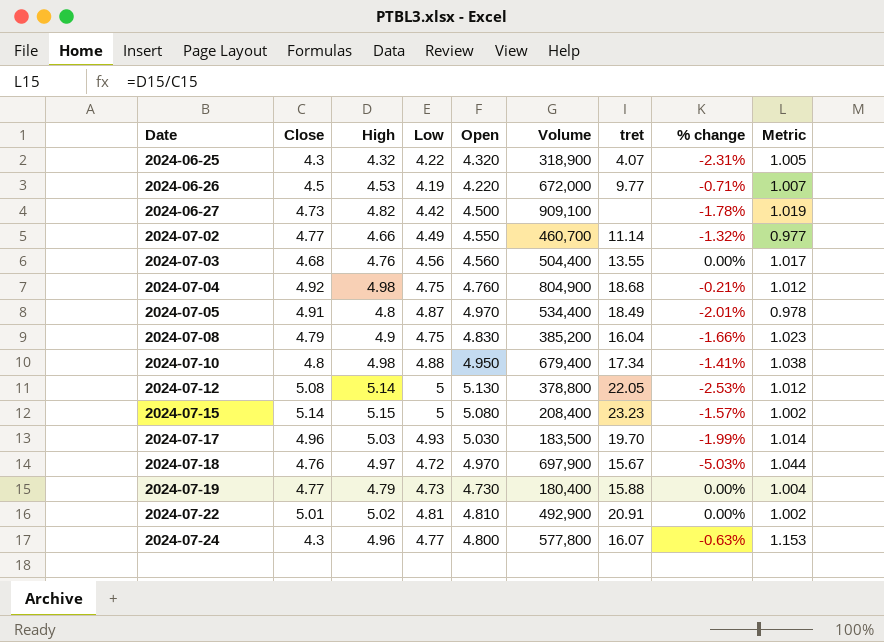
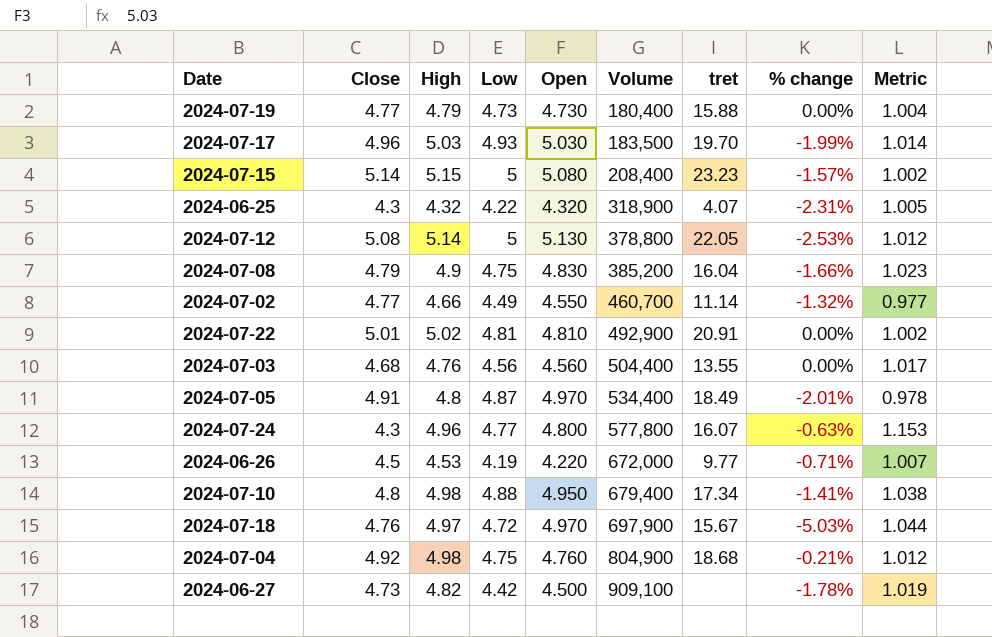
row order: Date ascending -> Volume ascending

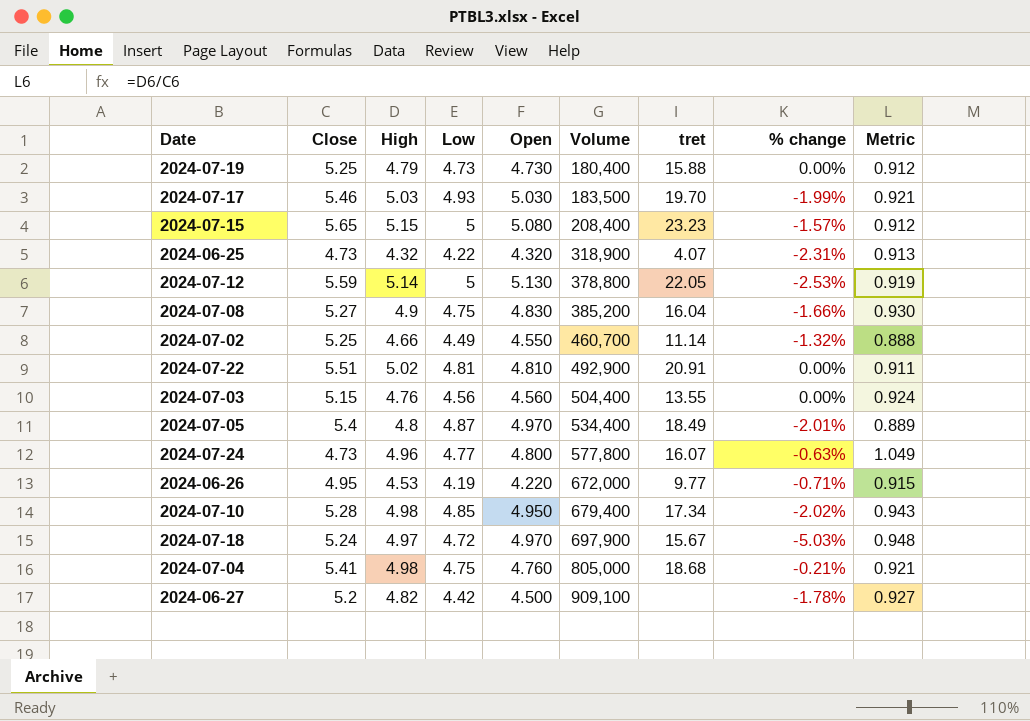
2024-07-19 | Close: 4.77 -> 5.25
2024-07-19 | Metric: 1.004 -> 0.912
2024-07-17 | Close: 4.96 -> 5.46
2024-07-17 | Metric: 1.014 -> 0.921
2024-07-15 | Close: 5.14 -> 5.65
2024-07-15 | Metric: 1.002 -> 0.912
2024-06-25 | Close: 4.3 -> 4.73
2024-06-25 | Metric: 1.005 -> 0.913
2024-07-12 | Close: 5.08 -> 5.59
2024-07-12 | Metric: 1.012 -> 0.919
2024-07-08 | Close: 4.79 -> 5.27
2024-07-08 | Metric: 1.023 -> 0.930
2024-07-02 | Close: 4.77 -> 5.25
2024-07-02 | Metric: 0.977 -> 0.888
2024-07-22 | Close: 5.01 -> 5.51
2024-07-22 | Metric: 1.002 -> 0.911
2024-07-03 | Close: 4.68 -> 5.15
2024-07-03 | Metric: 1.017 -> 0.924
2024-07-05 | Close: 4.91 -> 5.4
2024-07-05 | Metric: 0.978 -> 0.889
2024-07-24 | Close: 4.3 -> 4.73
2024-07-24 | Metric: 1.153 -> 1.049
2024-06-26 | Close: 4.5 -> 4.95
2024-06-26 | Metric: 1.007 -> 0.915
2024-07-10 | Close: 4.8 -> 5.28
2024-07-10 | Low: 4.88 -> 4.85
2024-07-10 | % change: -1.41% -> -2.02%
2024-07-10 | Metric: 1.038 -> 0.943
2024-07-18 | Close: 4.76 -> 5.24
2024-07-18 | Metric: 1.044 -> 0.948
2024-07-04 | Close: 4.92 -> 5.41
2024-07-04 | Volume: 804,900 -> 805,000
2024-07-04 | Metric: 1.012 -> 0.921
2024-06-27 | Close: 4.73 -> 5.2
2024-06-27 | Metric: 1.019 -> 0.927

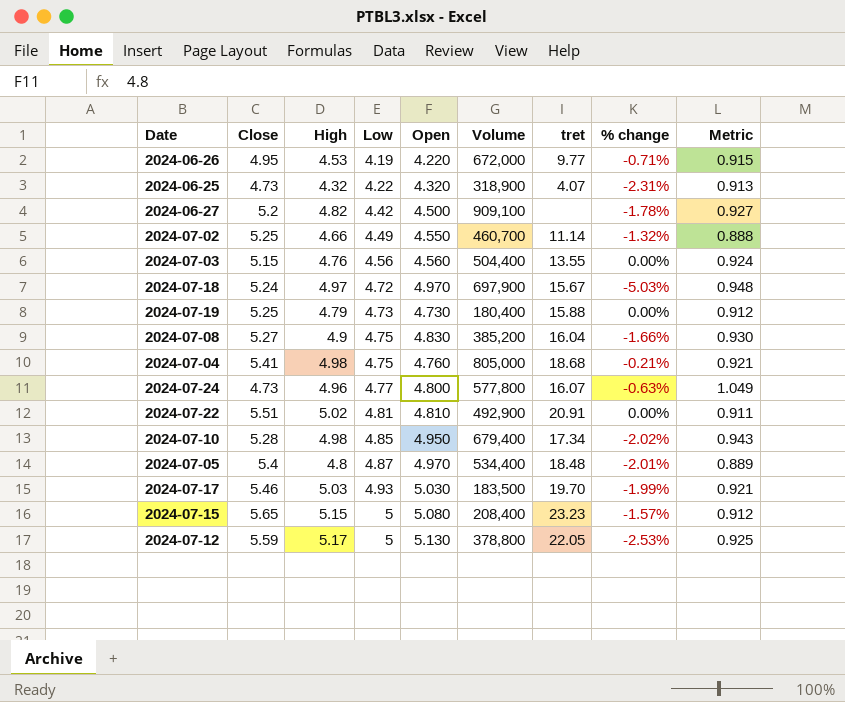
row order: Volume ascending -> Low ascending
2024-07-05 | tret: 18.49 -> 18.48
2024-07-12 | High: 5.14 -> 5.17
2024-07-12 | Metric: 0.919 -> 0.925

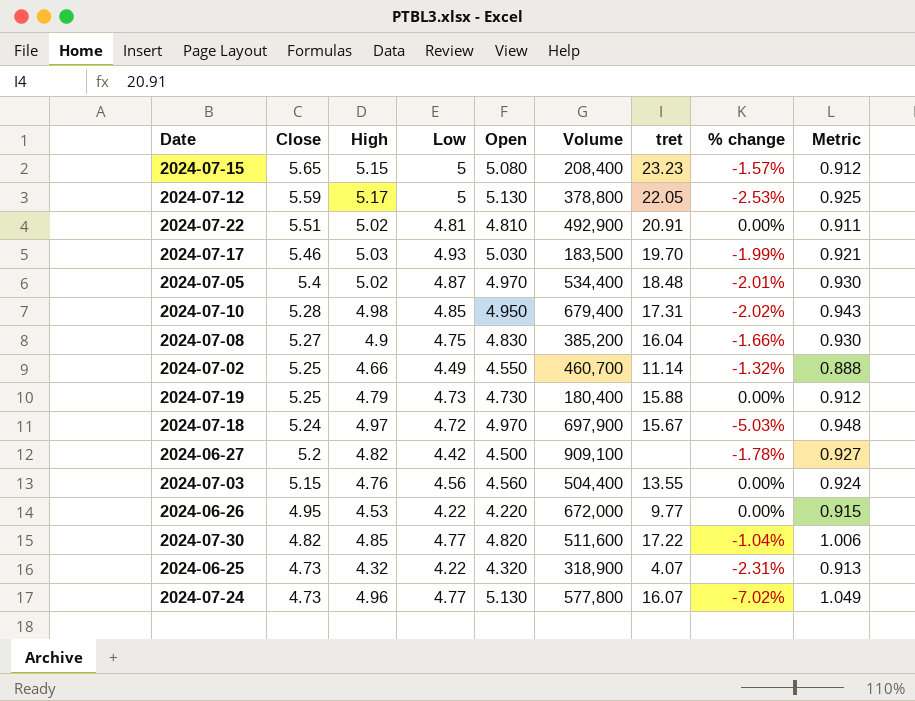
row order: Low ascending -> Close descending
row 2024-07-04: 5.41 | 4.98 | 4.75 | 4.760 | 805,000 | 18.68 | -0.21% | 0.921 -> none
2024-07-05 | High: 4.8 -> 5.02
2024-07-05 | Metric: 0.889 -> 0.930
2024-07-10 | tret: 17.34 -> 17.31
2024-06-26 | Low: 4.19 -> 4.22
2024-06-26 | % change: -0.71% -> 0.00%
row 2024-07-30: none -> 4.82 | 4.85 | 4.77 | 4.820 | 511,600 | 17.22 | -1.04% | 1.006
2024-07-24 | Open: 4.800 -> 5.130
2024-07-24 | % change: -0.63% -> -7.02%

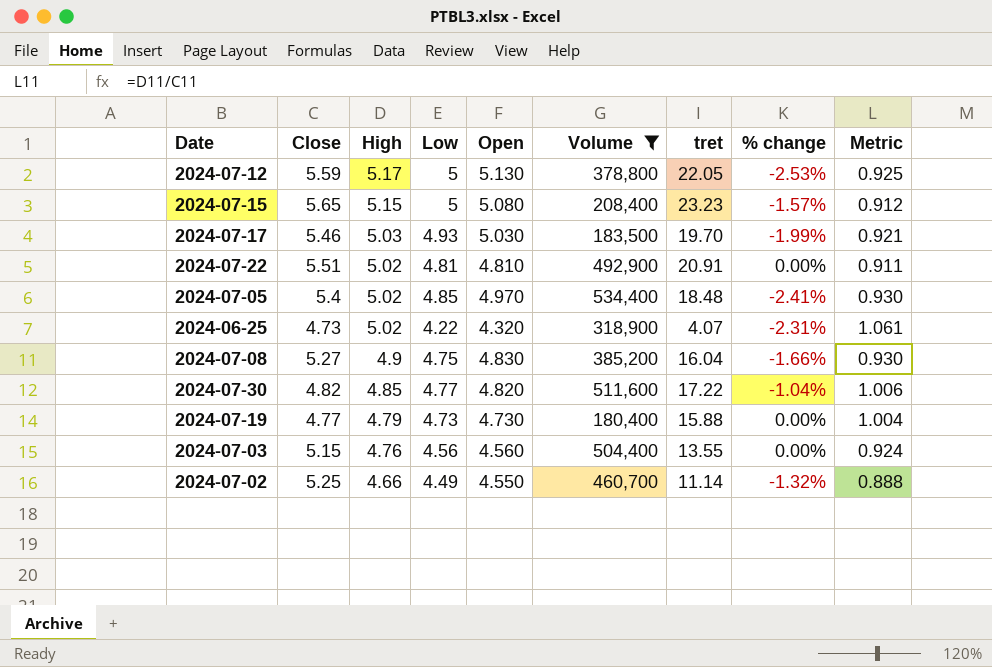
filter: none -> Volume <= 534,400
row order: Close descending -> High descending
2024-07-05 | Low: 4.87 -> 4.85
2024-07-05 | % change: -2.01% -> -2.41%
2024-06-25 | High: 4.32 -> 5.02
2024-06-25 | Metric: 0.913 -> 1.061
2024-07-19 | Close: 5.25 -> 4.77
2024-07-19 | Metric: 0.912 -> 1.004

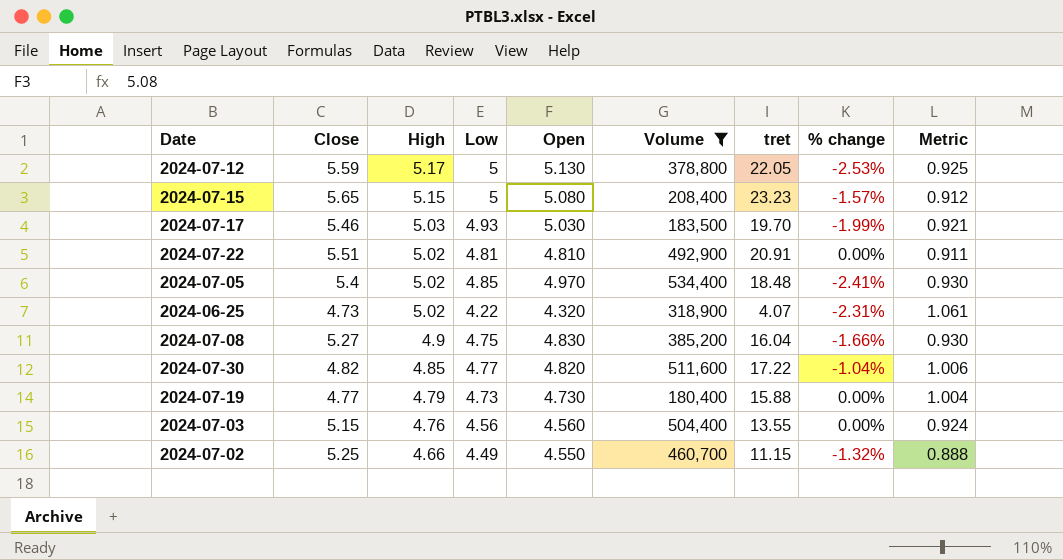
2024-07-02 | tret: 11.14 -> 11.15

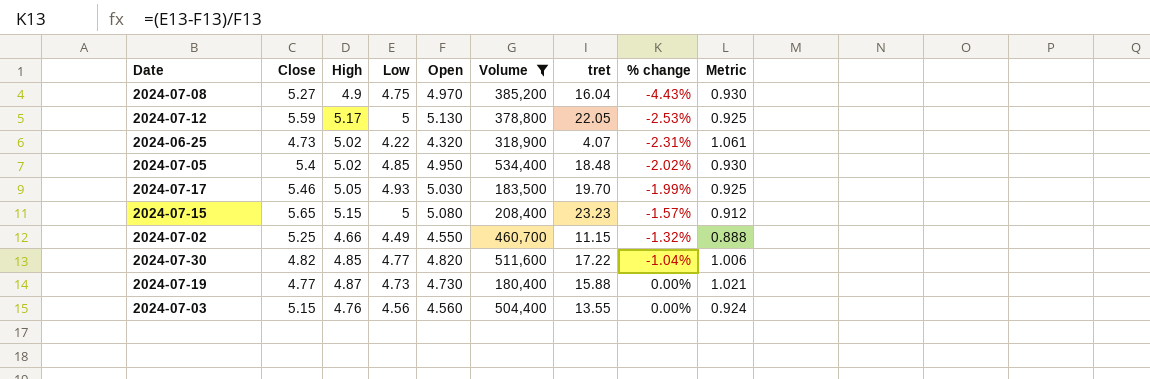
row order: High descending -> % change ascending
row 2024-07-22: 5.51 | 5.02 | 4.81 | 4.810 | 492,900 | 20.91 | 0.00% | 0.911 -> none
2024-07-08 | Open: 4.830 -> 4.970
2024-07-08 | % change: -1.66% -> -4.43%
2024-07-05 | Open: 4.970 -> 4.950
2024-07-05 | % change: -2.41% -> -2.02%
2024-07-17 | High: 5.03 -> 5.05
2024-07-17 | Metric: 0.921 -> 0.925
2024-07-19 | High: 4.79 -> 4.87
2024-07-19 | Metric: 1.004 -> 1.021

